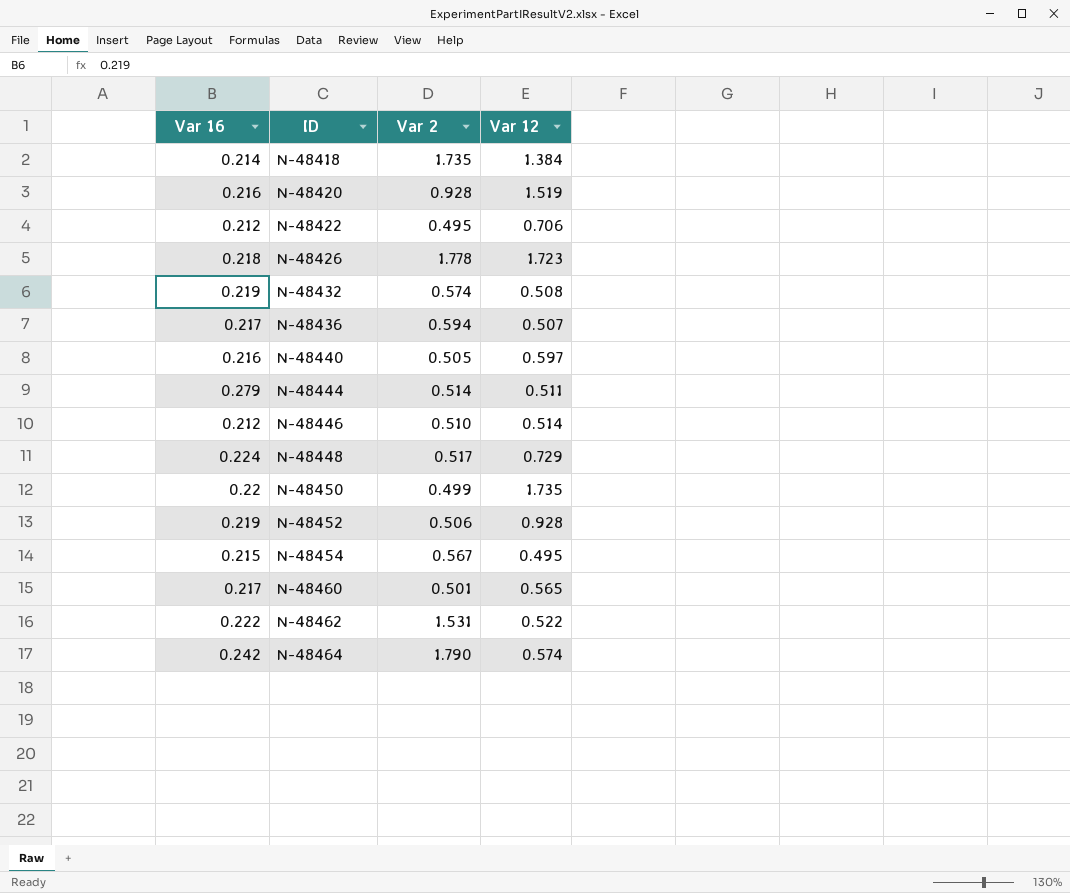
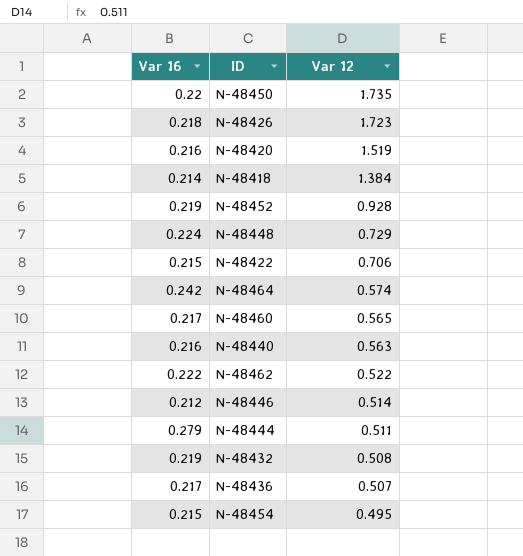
row order: ID ascending -> Var 12 descending
column Var 2 | position: 3 -> none
N-48422 | Var 16: 0.212 -> 0.215
N-48440 | Var 12: 0.597 -> 0.563

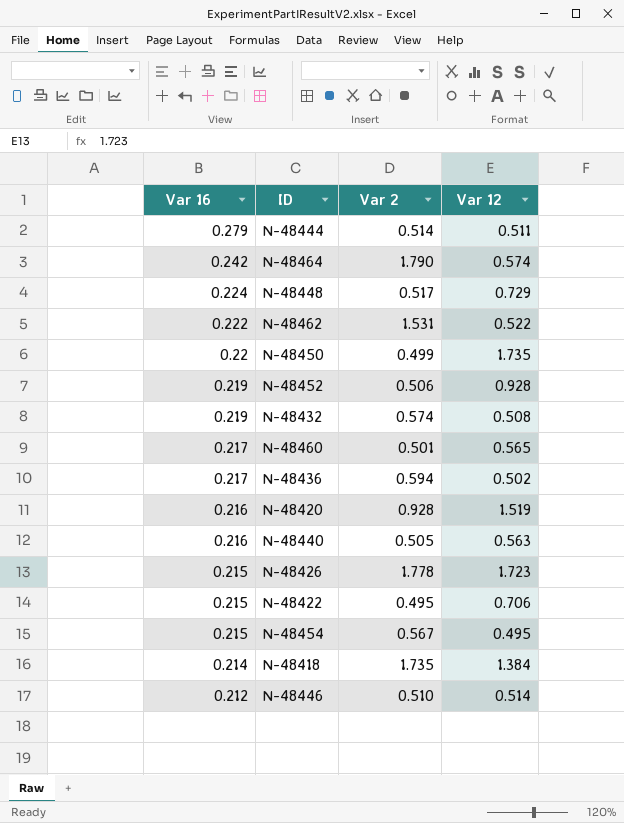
row order: Var 12 descending -> Var 16 descending
column Var 2 | position: none -> 3
N-48436 | Var 12: 0.507 -> 0.502
N-48426 | Var 16: 0.218 -> 0.215

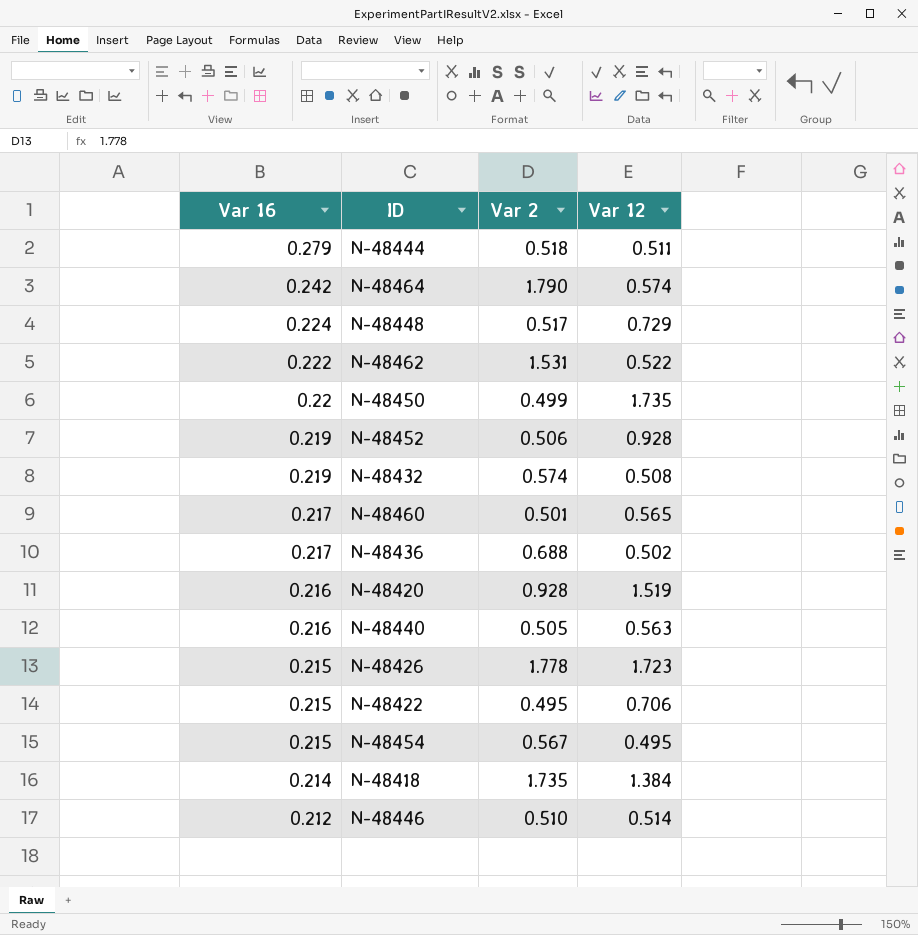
N-48444 | Var 2: 0.514 -> 0.518
N-48436 | Var 2: 0.594 -> 0.688

